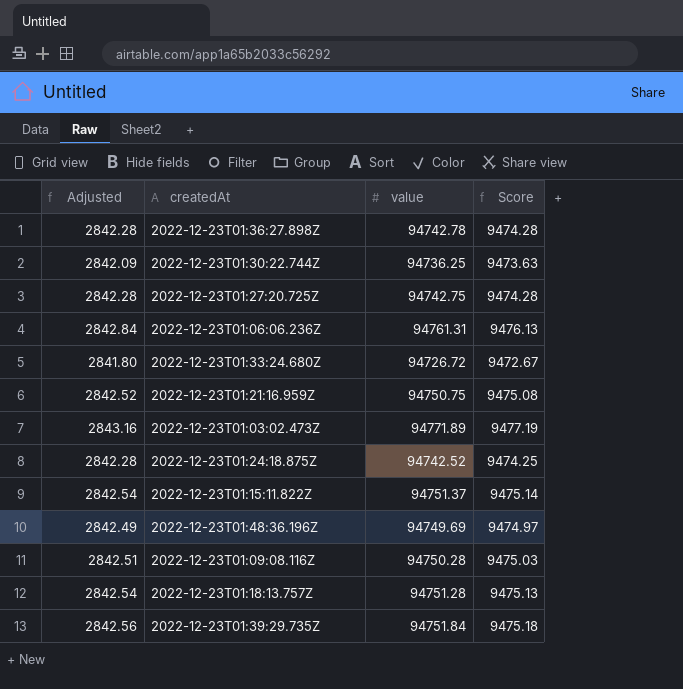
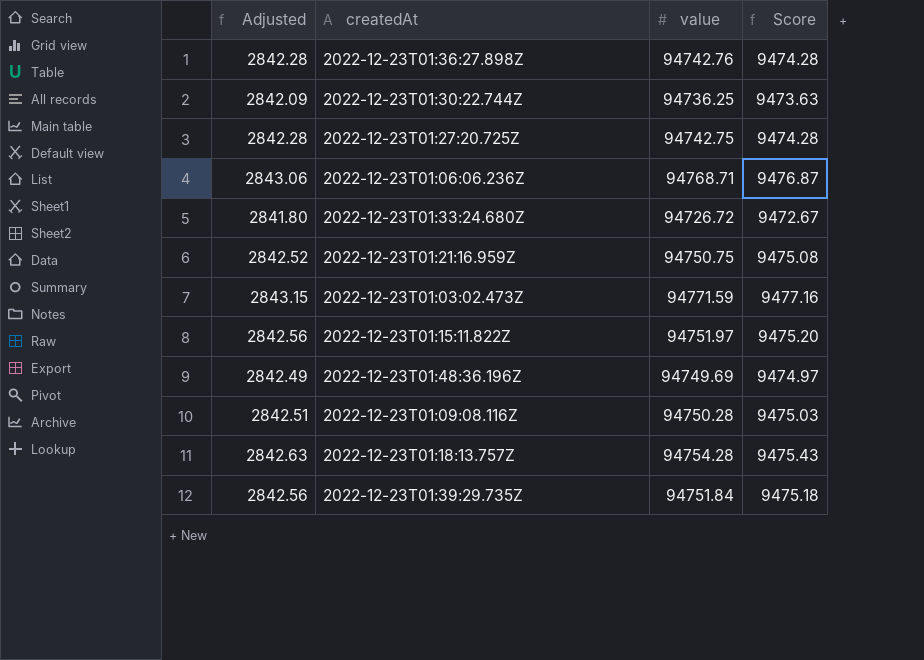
row 2022-12-23T01:24:18.875Z: 2842.28 | 94742.52 | 9474.25 -> none
2022-12-23T01:36:27.898Z | value: 94742.78 -> 94742.76
2022-12-23T01:06:06.236Z | Adjusted: 2842.84 -> 2843.06
2022-12-23T01:06:06.236Z | value: 94761.31 -> 94768.71
2022-12-23T01:06:06.236Z | Score: 9476.13 -> 9476.87
2022-12-23T01:03:02.473Z | Adjusted: 2843.16 -> 2843.15
2022-12-23T01:03:02.473Z | value: 94771.89 -> 94771.59
2022-12-23T01:03:02.473Z | Score: 9477.19 -> 9477.16
2022-12-23T01:15:11.822Z | Adjusted: 2842.54 -> 2842.56
2022-12-23T01:15:11.822Z | value: 94751.37 -> 94751.97
2022-12-23T01:15:11.822Z | Score: 9475.14 -> 9475.20
2022-12-23T01:18:13.757Z | Adjusted: 2842.54 -> 2842.63
2022-12-23T01:18:13.757Z | value: 94751.28 -> 94754.28
2022-12-23T01:18:13.757Z | Score: 9475.13 -> 9475.43

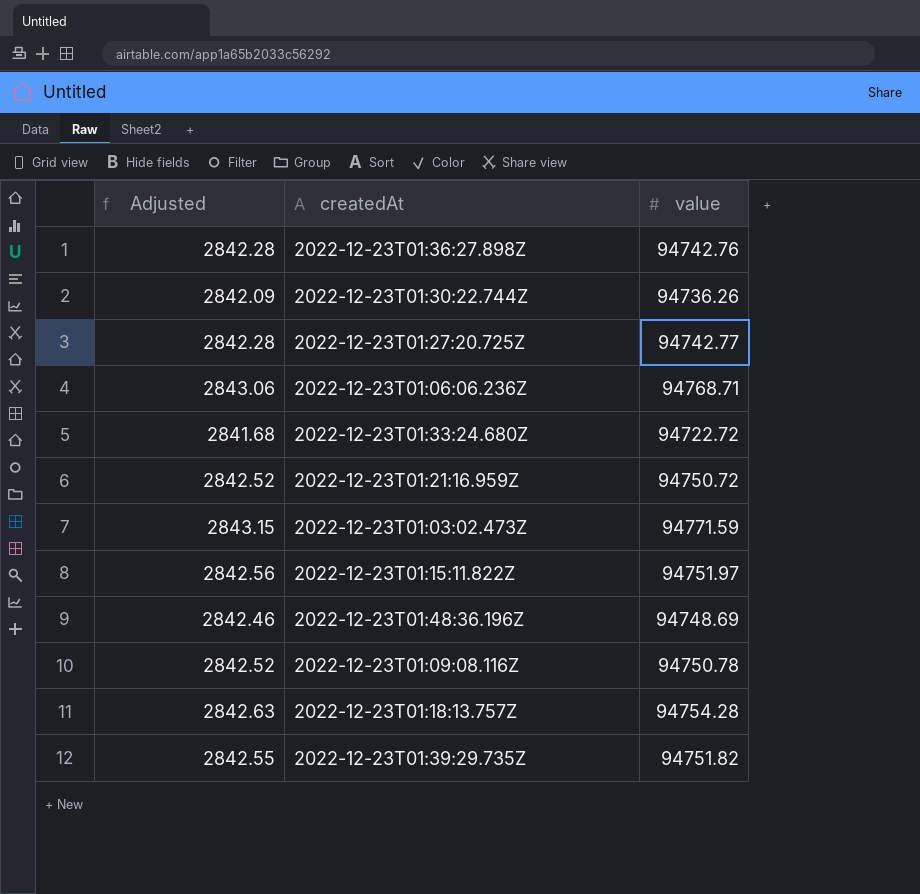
column Score | formula: [value] * 0.1 -> none
2022-12-23T01:30:22.744Z | value: 94736.25 -> 94736.26
2022-12-23T01:27:20.725Z | value: 94742.75 -> 94742.77
2022-12-23T01:33:24.680Z | Adjusted: 2841.80 -> 2841.68
2022-12-23T01:33:24.680Z | value: 94726.72 -> 94722.72
2022-12-23T01:21:16.959Z | value: 94750.75 -> 94750.72
2022-12-23T01:48:36.196Z | Adjusted: 2842.49 -> 2842.46
2022-12-23T01:48:36.196Z | value: 94749.69 -> 94748.69
2022-12-23T01:09:08.116Z | Adjusted: 2842.51 -> 2842.52
2022-12-23T01:09:08.116Z | value: 94750.28 -> 94750.78
2022-12-23T01:39:29.735Z | Adjusted: 2842.56 -> 2842.55
2022-12-23T01:39:29.735Z | value: 94751.84 -> 94751.82

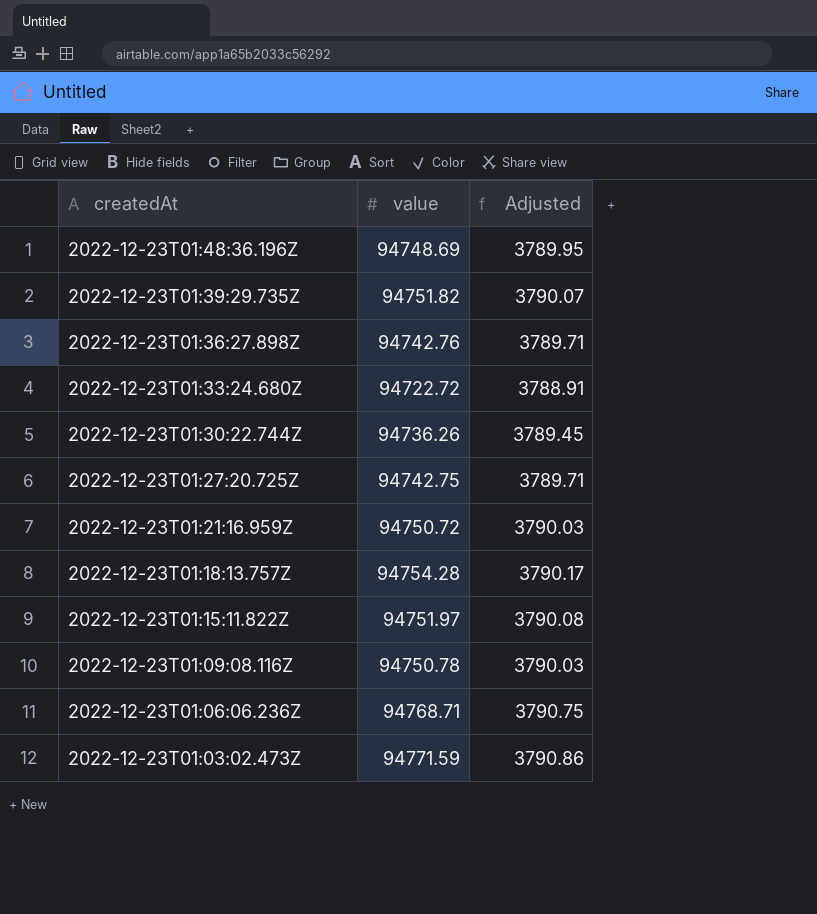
row order: none -> createdAt descending
column Adjusted | formula: [value] * 0.03 -> [value] * 0.04
column Adjusted | position: 1 -> 3
2022-12-23T01:27:20.725Z | value: 94742.77 -> 94742.75

